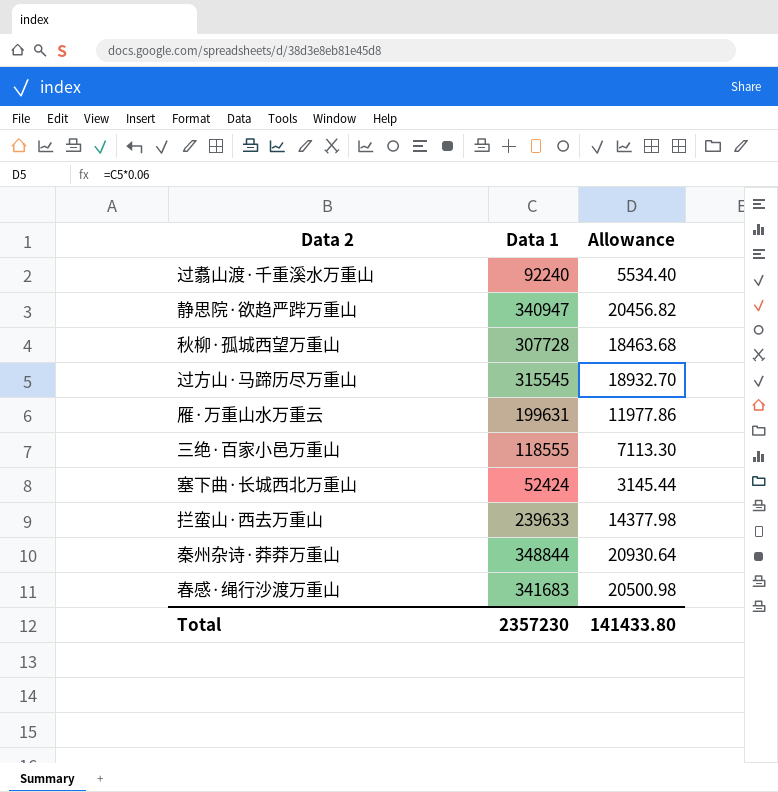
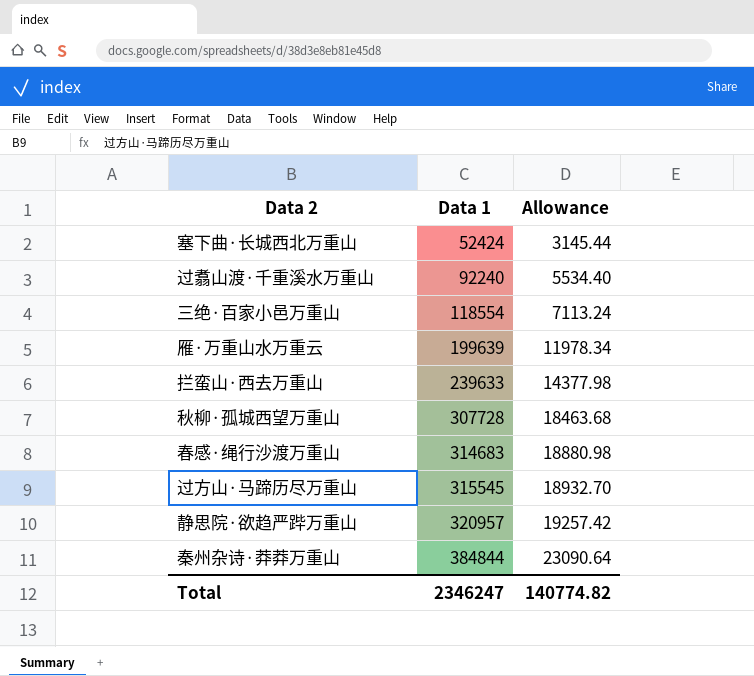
row order: none -> Data 1 ascending
三绝·百家小邑万重山 | Data 1: 118555 -> 118554
三绝·百家小邑万重山 | Allowance: 7113.30 -> 7113.24
雁·万重山水万重云 | Data 1: 199631 -> 199639
雁·万重山水万重云 | Allowance: 11977.86 -> 11978.34
春感·绳行沙渡万重山 | Data 1: 341683 -> 314683
春感·绳行沙渡万重山 | Allowance: 20500.98 -> 18880.98
静思院·欲趋严跸万重山 | Data 1: 340947 -> 320957
静思院·欲趋严跸万重山 | Allowance: 20456.82 -> 19257.42
秦州杂诗·莽莽万重山 | Data 1: 348844 -> 384844
秦州杂诗·莽莽万重山 | Allowance: 20930.64 -> 23090.64
Total | Data 1: 2357230 -> 2346247
Total | Allowance: 141433.80 -> 140774.82

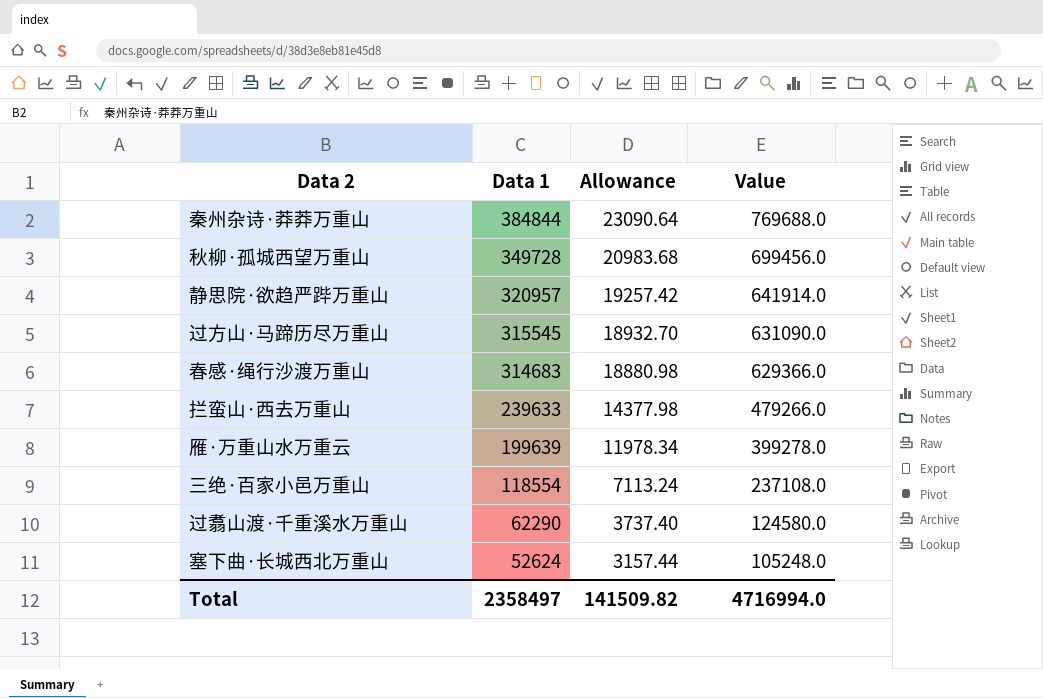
row order: Data 1 ascending -> Data 1 descending
column Value | formula: none -> [Data 1] * 2
秋柳·孤城西望万重山 | Data 1: 307728 -> 349728
秋柳·孤城西望万重山 | Allowance: 18463.68 -> 20983.68
过翥山渡·千重溪水万重山 | Data 1: 92240 -> 62290
过翥山渡·千重溪水万重山 | Allowance: 5534.40 -> 3737.40
塞下曲·长城西北万重山 | Data 1: 52424 -> 52624
塞下曲·长城西北万重山 | Allowance: 3145.44 -> 3157.44
Total | Data 1: 2346247 -> 2358497
Total | Allowance: 140774.82 -> 141509.82

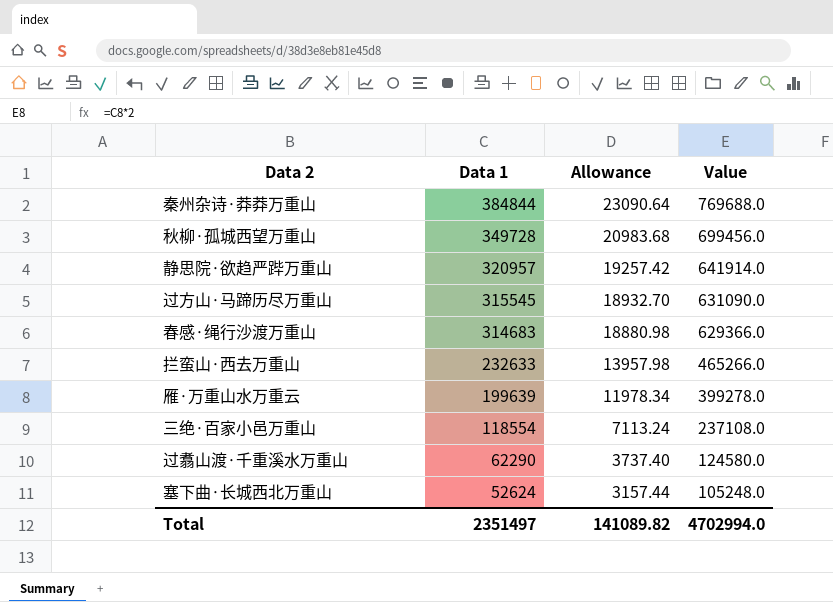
拦蛮山·西去万重山 | Data 1: 239633 -> 232633
拦蛮山·西去万重山 | Allowance: 14377.98 -> 13957.98
拦蛮山·西去万重山 | Value: 479266.0 -> 465266.0
Total | Data 1: 2358497 -> 2351497
Total | Allowance: 141509.82 -> 141089.82
Total | Value: 4716994.0 -> 4702994.0

